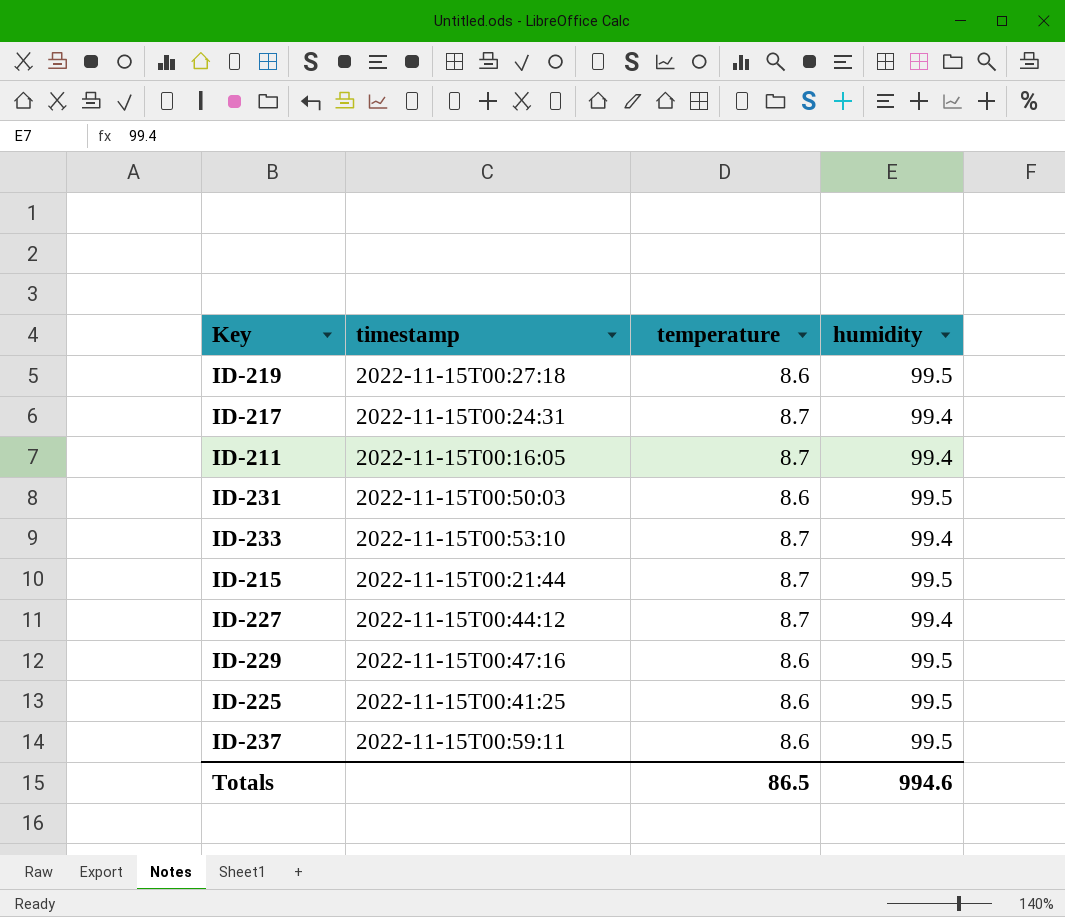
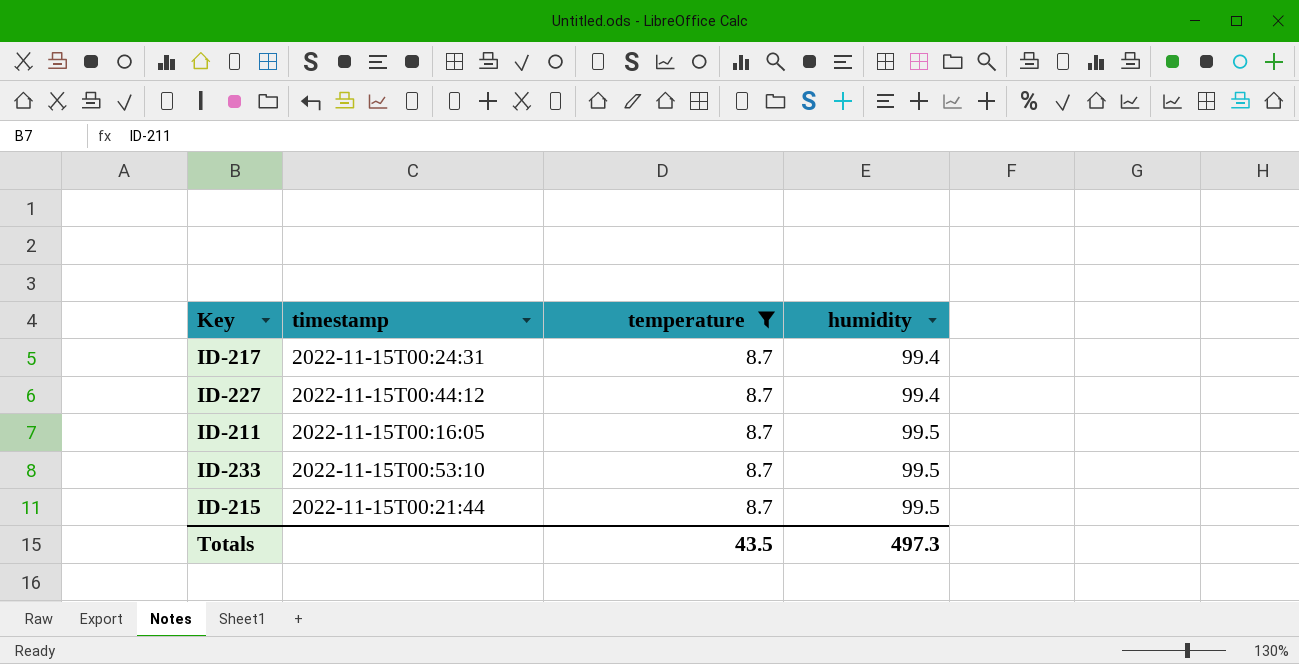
filter: none -> temperature = 8.7
row order: none -> humidity ascending
ID-211 | humidity: 99.4 -> 99.5
ID-233 | humidity: 99.4 -> 99.5
Totals | temperature: 86.5 -> 43.5
Totals | humidity: 994.6 -> 497.3

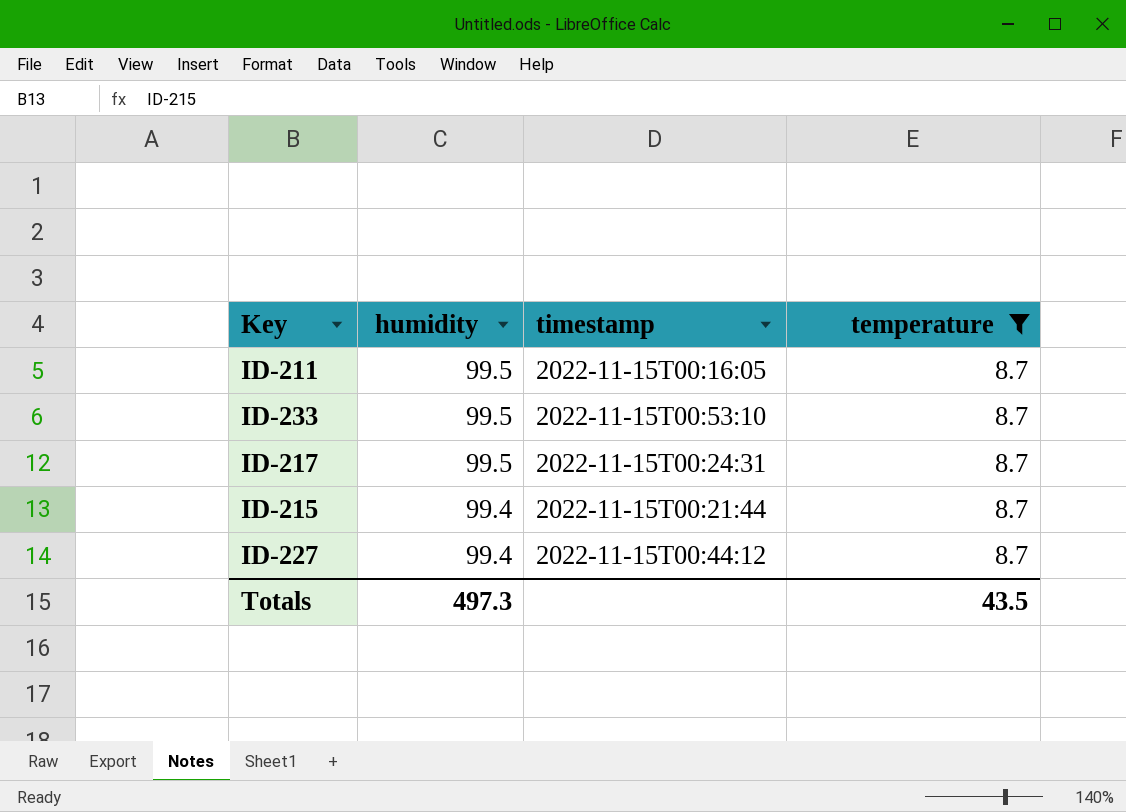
row order: humidity ascending -> humidity descending
column humidity | position: 4 -> 2
ID-217 | humidity: 99.4 -> 99.5
ID-215 | humidity: 99.5 -> 99.4

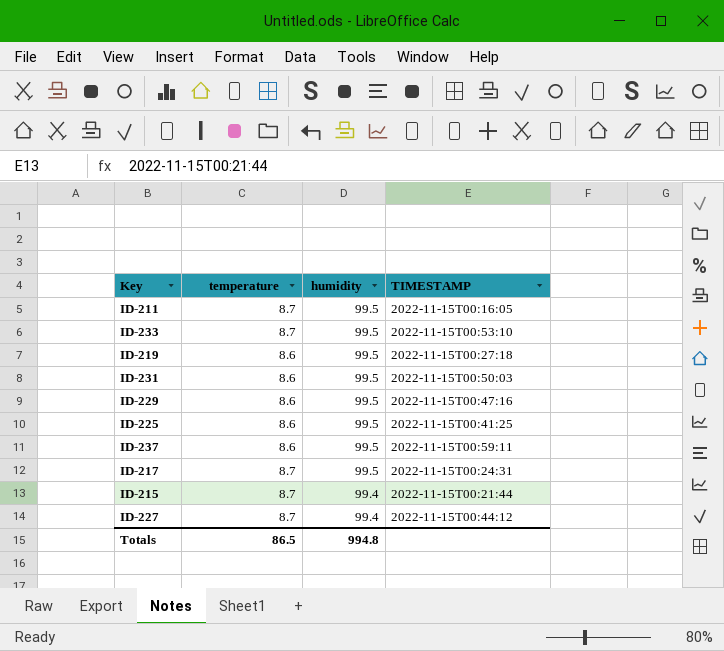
filter: temperature = 8.7 -> none
column temperature | position: 4 -> 2
column name: timestamp -> TIMESTAMP
Totals | temperature: 43.5 -> 86.5
Totals | humidity: 497.3 -> 994.8

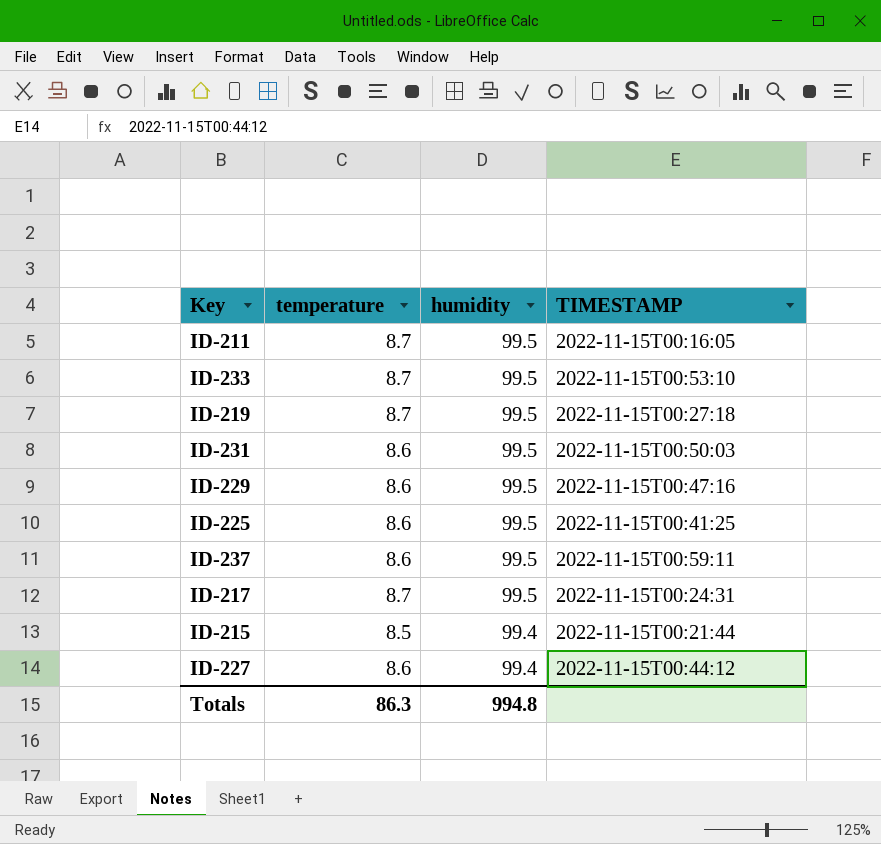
ID-219 | temperature: 8.6 -> 8.7
ID-215 | temperature: 8.7 -> 8.5
ID-227 | temperature: 8.7 -> 8.6
Totals | temperature: 86.5 -> 86.3

